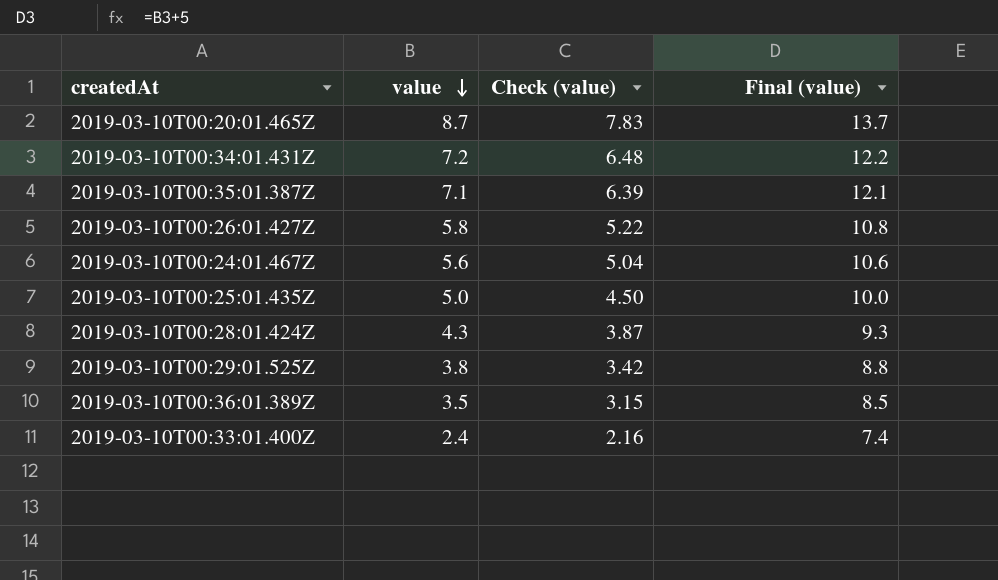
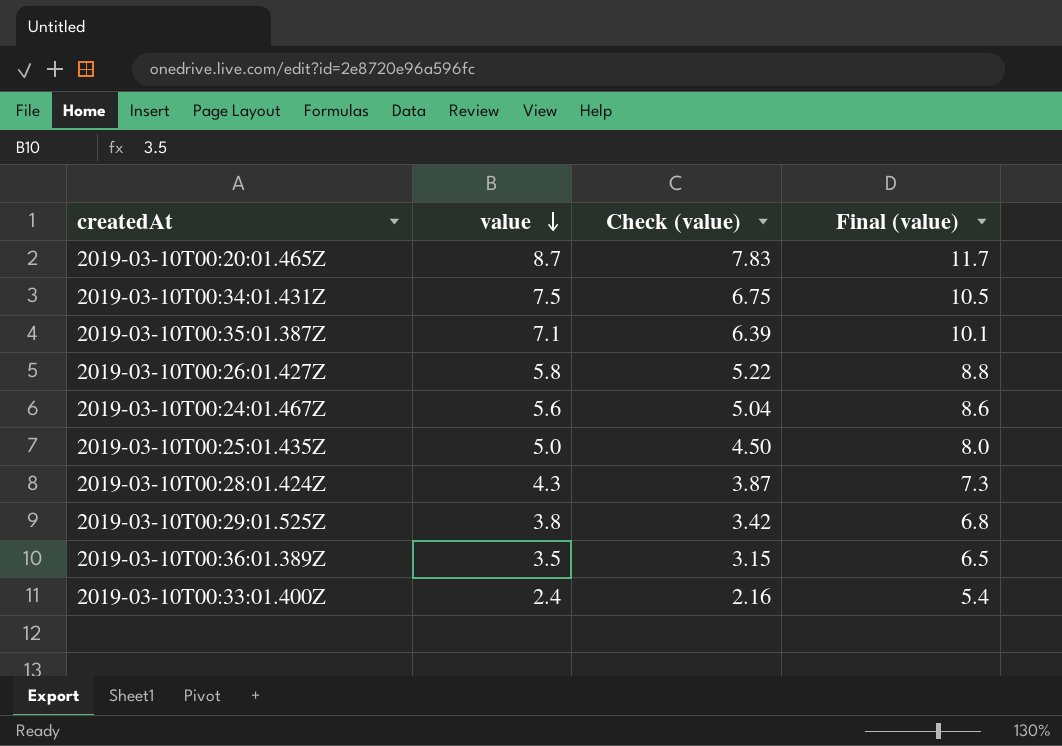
column Final (value) | formula: [value] + 5 -> [value] + 3
2019-03-10T00:34:01.431Z | value: 7.2 -> 7.5
2019-03-10T00:34:01.431Z | Check (value): 6.48 -> 6.75

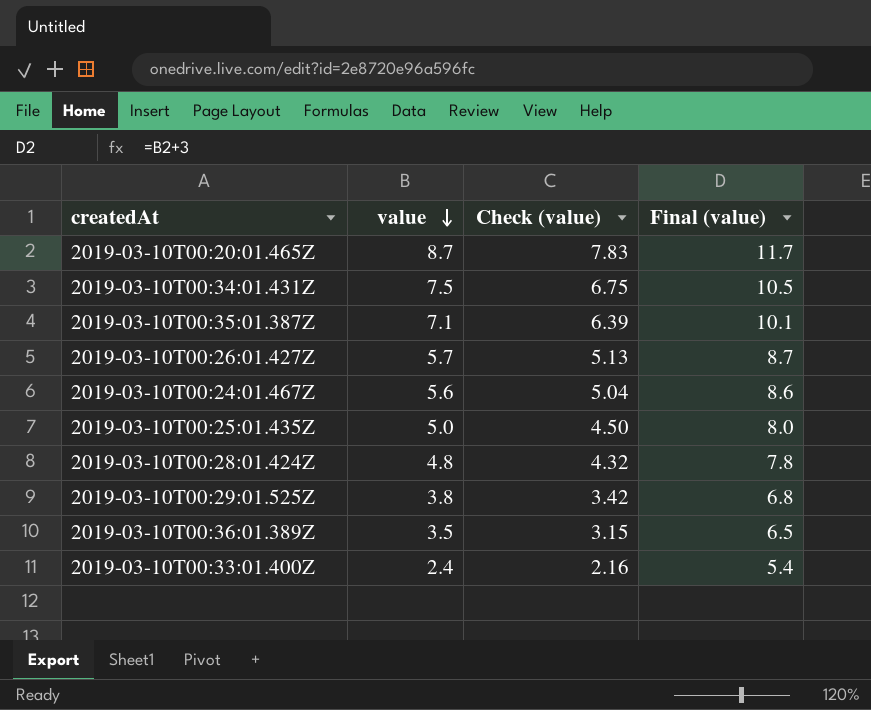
2019-03-10T00:26:01.427Z | value: 5.8 -> 5.7
2019-03-10T00:26:01.427Z | Check (value): 5.22 -> 5.13
2019-03-10T00:26:01.427Z | Final (value): 8.8 -> 8.7
2019-03-10T00:28:01.424Z | value: 4.3 -> 4.8
2019-03-10T00:28:01.424Z | Check (value): 3.87 -> 4.32
2019-03-10T00:28:01.424Z | Final (value): 7.3 -> 7.8

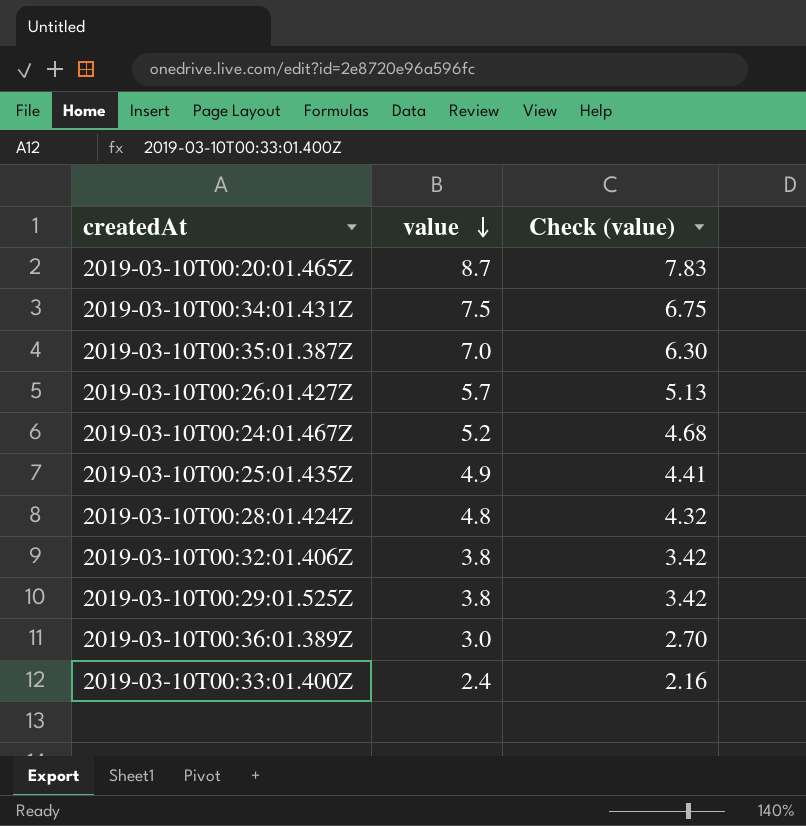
column Final (value) | formula: [value] + 3 -> none
2019-03-10T00:35:01.387Z | value: 7.1 -> 7.0
2019-03-10T00:35:01.387Z | Check (value): 6.39 -> 6.30
2019-03-10T00:24:01.467Z | value: 5.6 -> 5.2
2019-03-10T00:24:01.467Z | Check (value): 5.04 -> 4.68
2019-03-10T00:25:01.435Z | value: 5.0 -> 4.9
2019-03-10T00:25:01.435Z | Check (value): 4.50 -> 4.41
row 2019-03-10T00:32:01.406Z: none -> 3.8 | 3.42
2019-03-10T00:36:01.389Z | value: 3.5 -> 3.0
2019-03-10T00:36:01.389Z | Check (value): 3.15 -> 2.70

